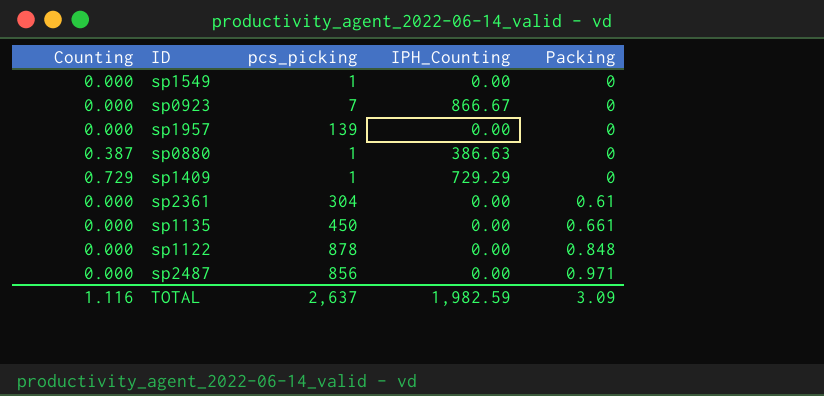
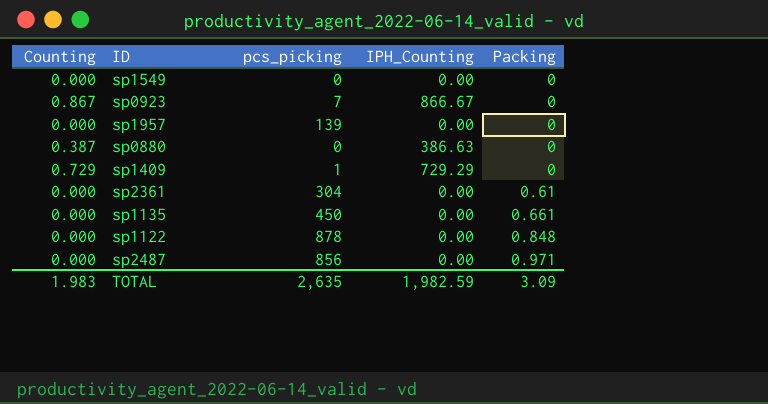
sp1549 | pcs_picking: 1 -> 0
sp0923 | Counting: 0.000 -> 0.867
sp0880 | pcs_picking: 1 -> 0
TOTAL | Counting: 1.116 -> 1.983
TOTAL | pcs_picking: 2,637 -> 2,635

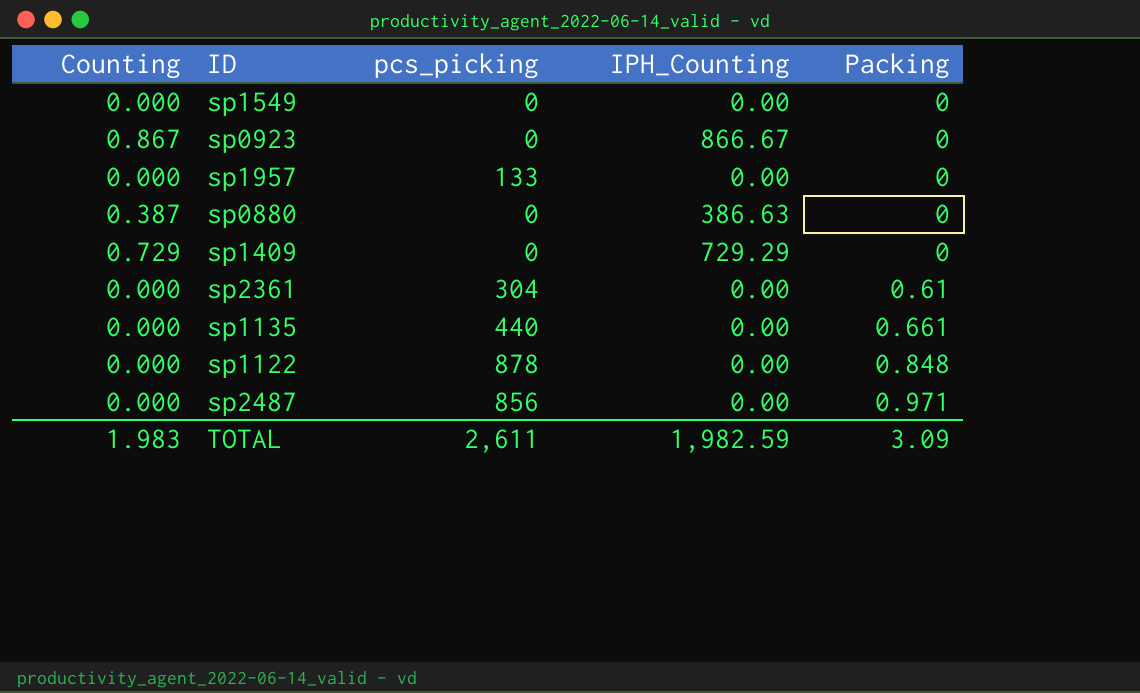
sp0923 | pcs_picking: 7 -> 0
sp1957 | pcs_picking: 139 -> 133
sp1409 | pcs_picking: 1 -> 0
sp1135 | pcs_picking: 450 -> 440
TOTAL | pcs_picking: 2,635 -> 2,611

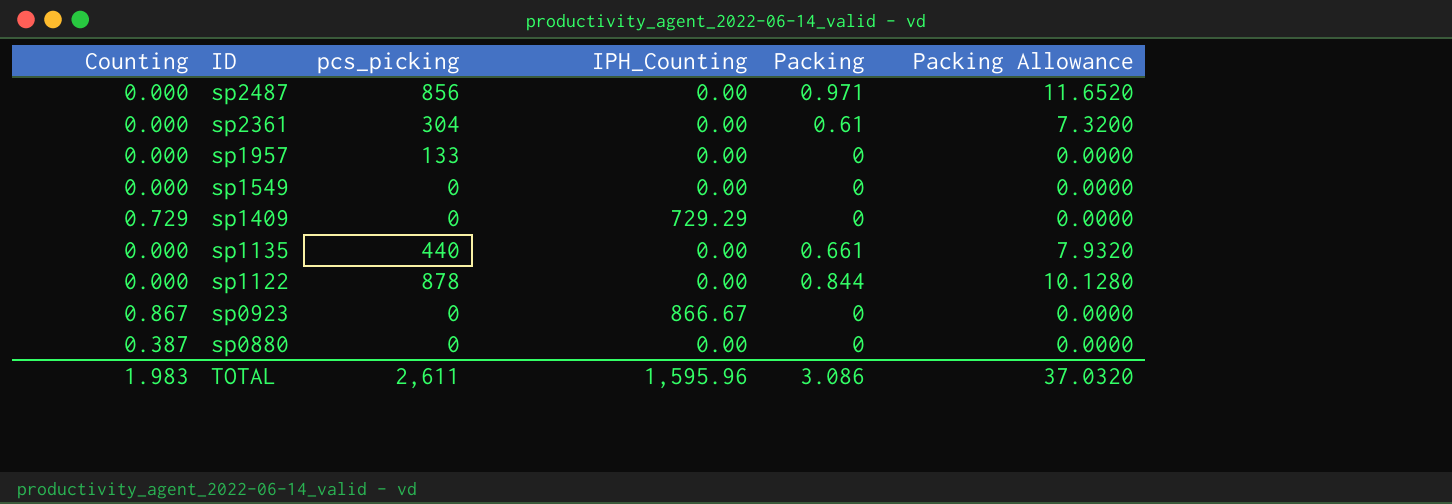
row order: Packing ascending -> ID descending
column Packing Allowance | formula: none -> [Packing] * 12
sp1122 | Packing: 0.848 -> 0.844
sp0880 | IPH_Counting: 386.63 -> 0.00
TOTAL | IPH_Counting: 1,982.59 -> 1,595.96
TOTAL | Packing: 3.09 -> 3.086

